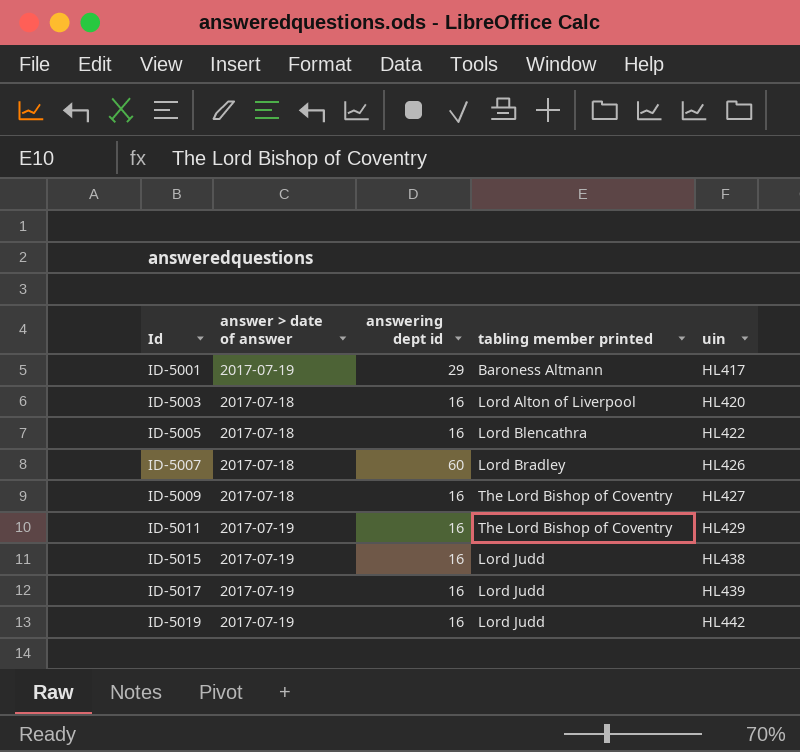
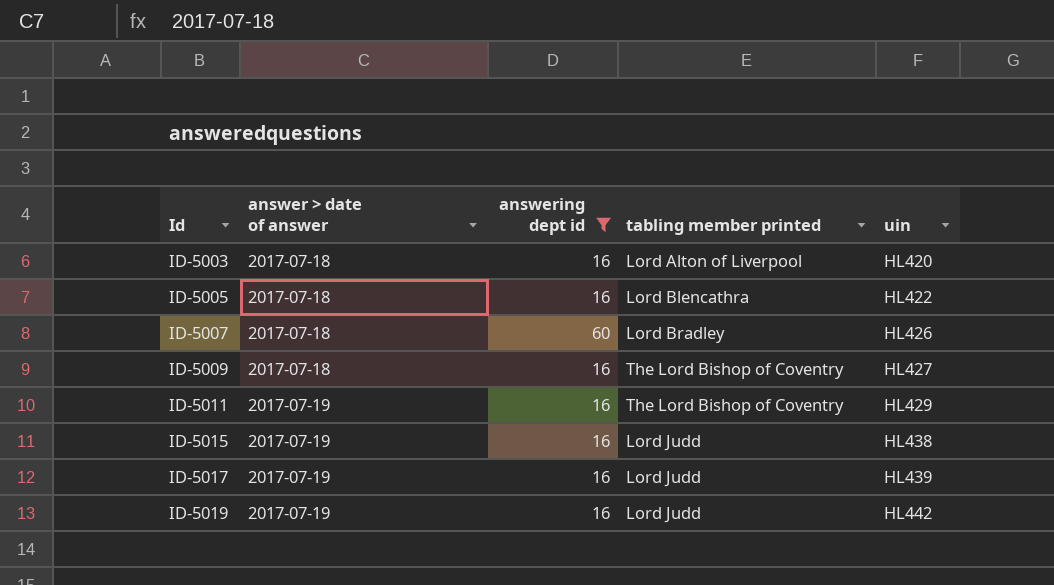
filter: none -> answering dept id != 29

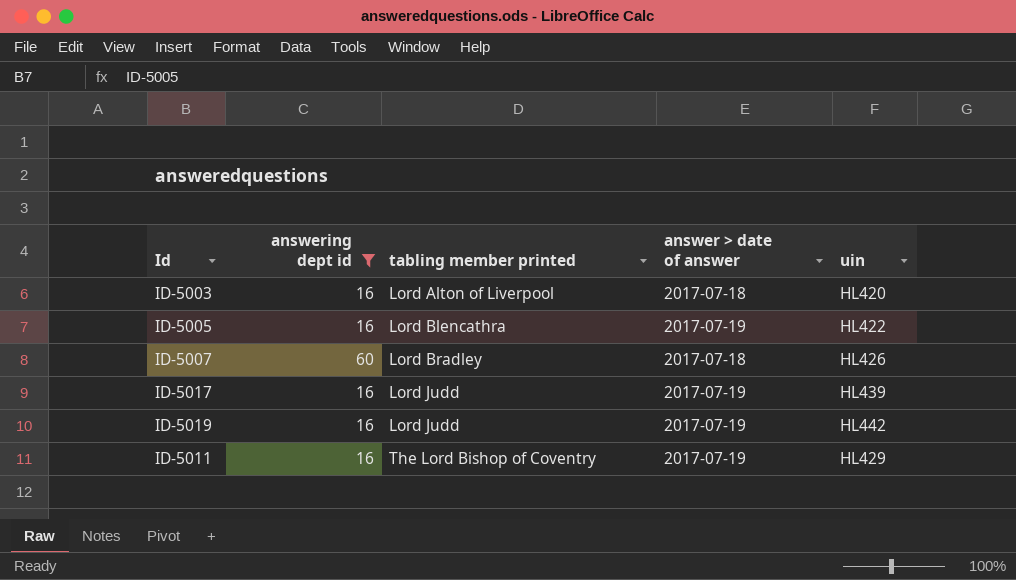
row order: Id ascending -> tabling member printed ascending
column answer > date of answer | position: 2 -> 4
row ID-5009: 2017-07-18 | 16 | The Lord Bishop of Coventry | HL427 -> none
row ID-5015: 2017-07-19 | 16 | Lord Judd | HL438 -> none
ID-5005 | answer > date of answer: 2017-07-18 -> 2017-07-19

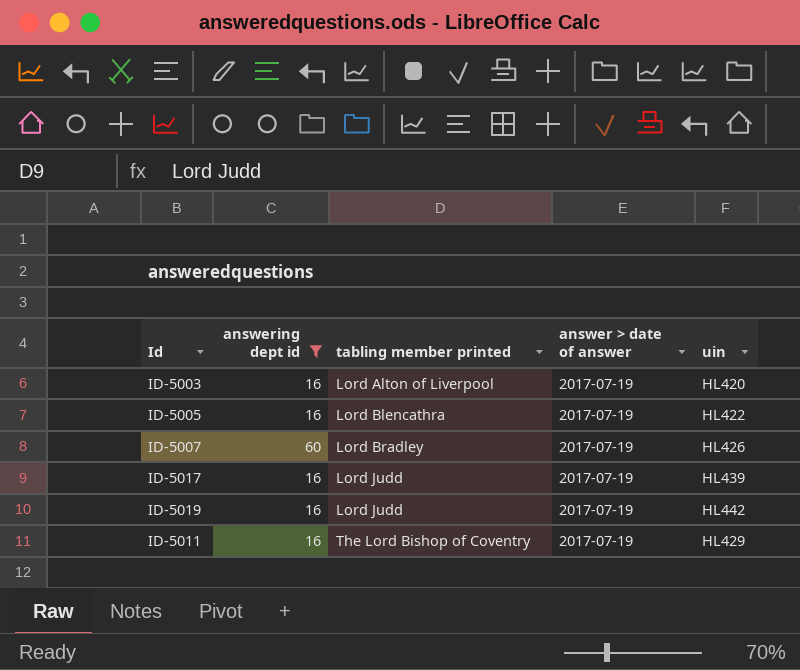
ID-5003 | answer > date of answer: 2017-07-18 -> 2017-07-19
ID-5007 | answer > date of answer: 2017-07-18 -> 2017-07-19

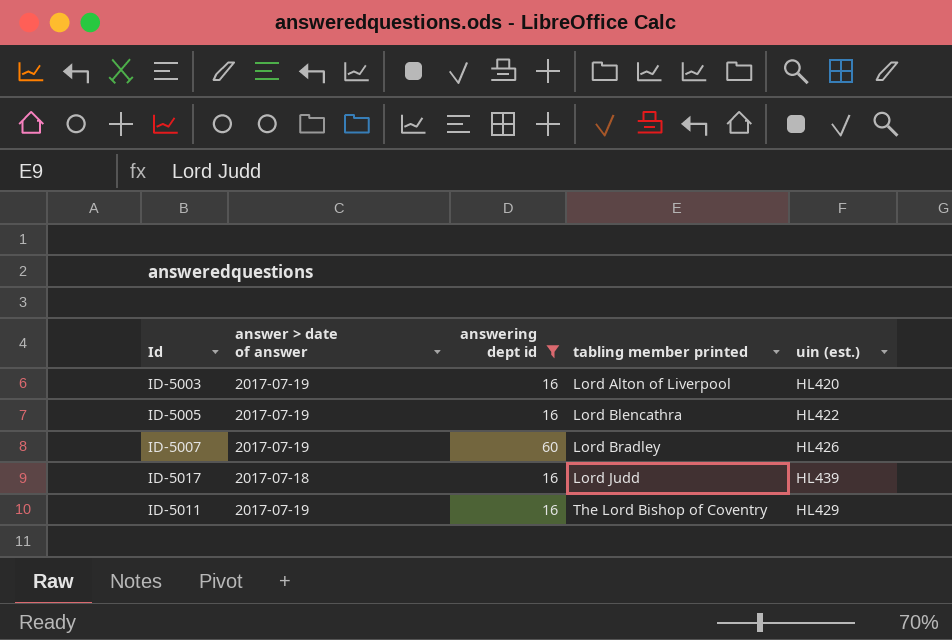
column answer > date of answer | position: 4 -> 2
column name: uin -> uin (est.)
row ID-5019: 16 | Lord Judd | 2017-07-19 | HL442 -> none
ID-5017 | answer > date of answer: 2017-07-19 -> 2017-07-18

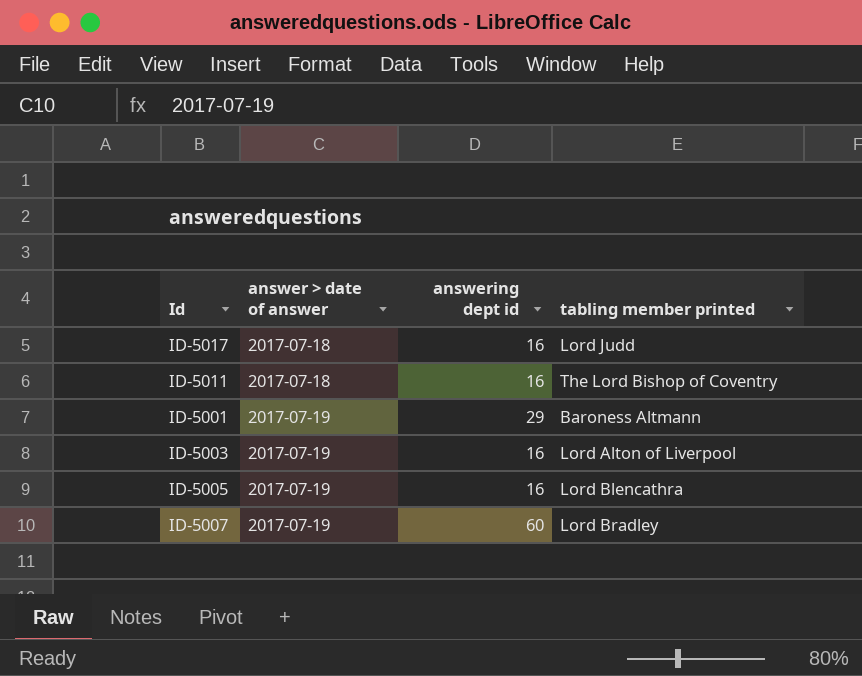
filter: answering dept id != 29 -> none
row order: tabling member printed ascending -> answer > date of answer ascending
column uin (est.) | position: 5 -> none
ID-5011 | answer > date of answer: 2017-07-19 -> 2017-07-18

